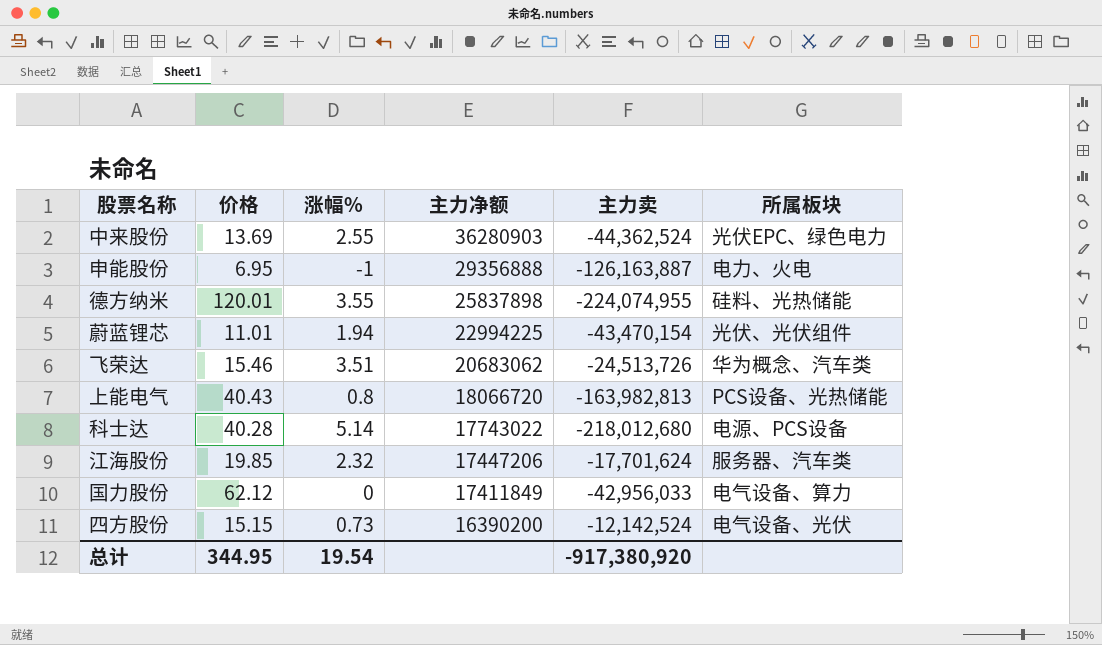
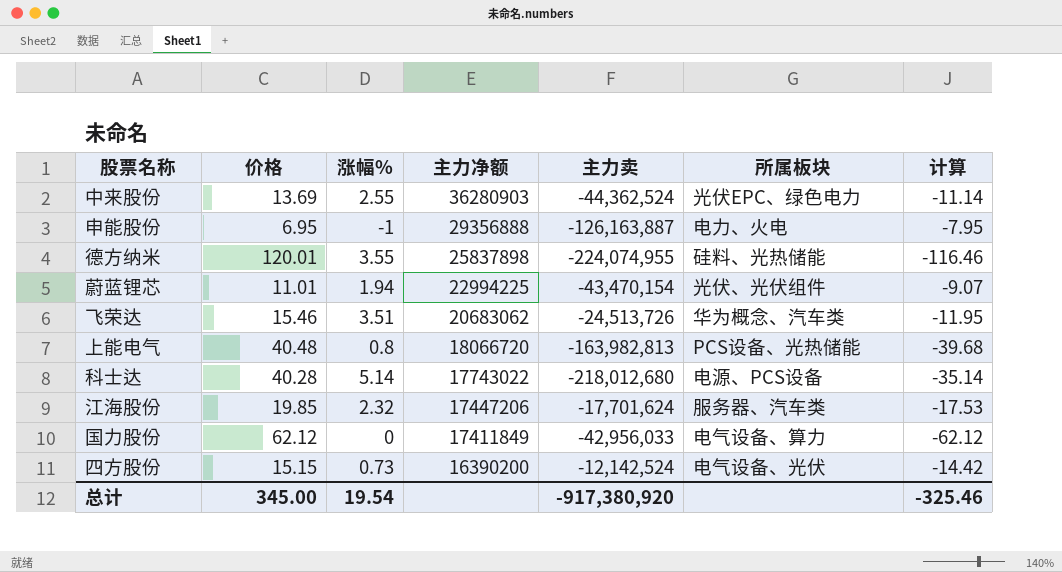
column 计算 | formula: none -> [涨幅%] - [价格]
上能电气 | 价格: 40.43 -> 40.48
总计 | 价格: 344.95 -> 345.00

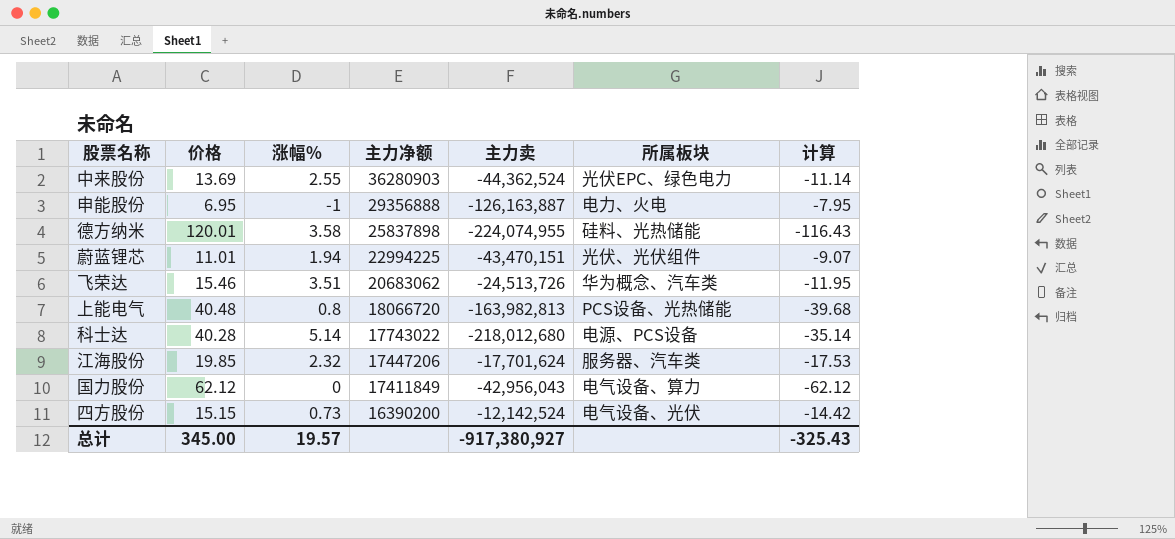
德方纳米 | 涨幅%: 3.55 -> 3.58
德方纳米 | 计算: -116.46 -> -116.43
蔚蓝锂芯 | 主力卖: -43,470,154 -> -43,470,151
国力股份 | 主力卖: -42,956,033 -> -42,956,043
总计 | 涨幅%: 19.54 -> 19.57
总计 | 主力卖: -917,380,920 -> -917,380,927
总计 | 计算: -325.46 -> -325.43

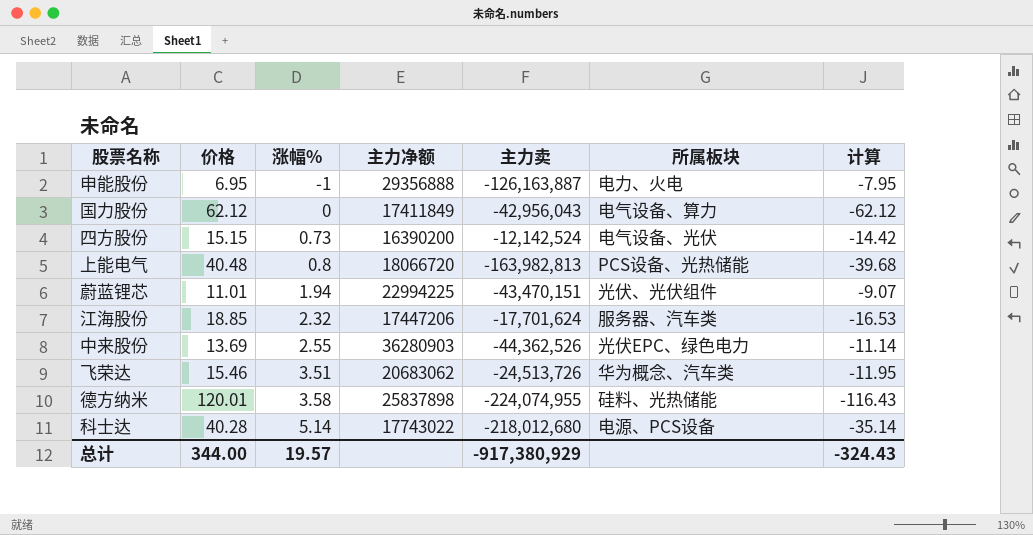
row order: 主力净额 descending -> 涨幅% ascending
江海股份 | 价格: 19.85 -> 18.85
江海股份 | 计算: -17.53 -> -16.53
中来股份 | 主力卖: -44,362,524 -> -44,362,526
总计 | 价格: 345.00 -> 344.00
总计 | 主力卖: -917,380,927 -> -917,380,929
总计 | 计算: -325.43 -> -324.43

